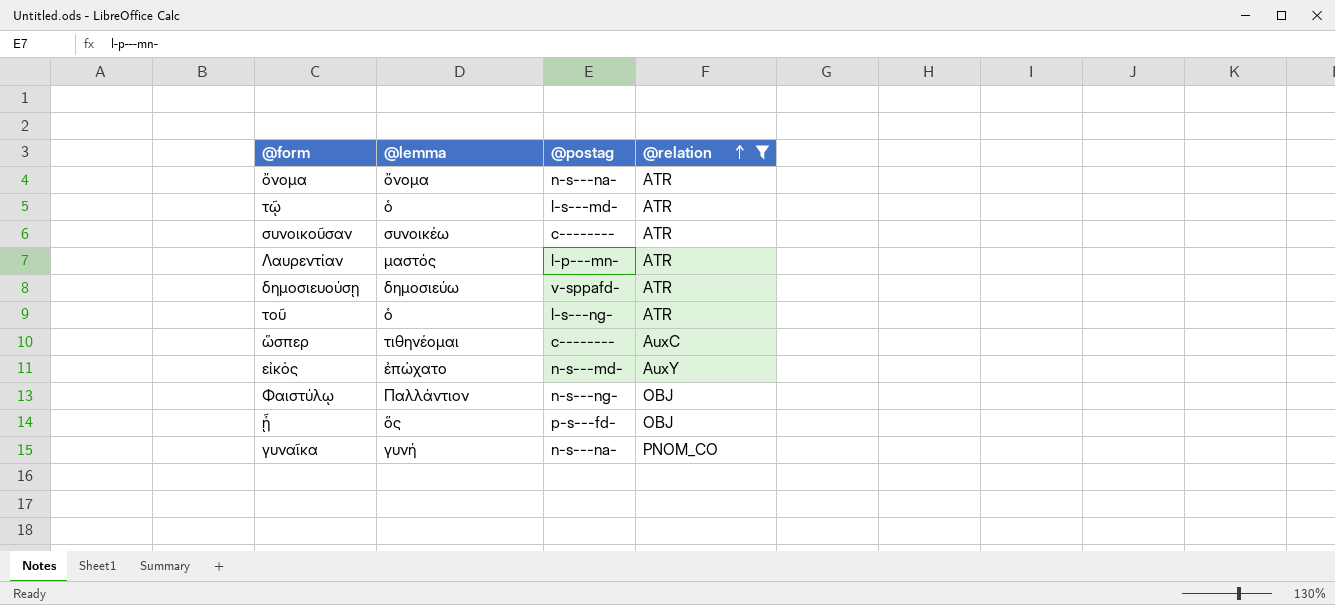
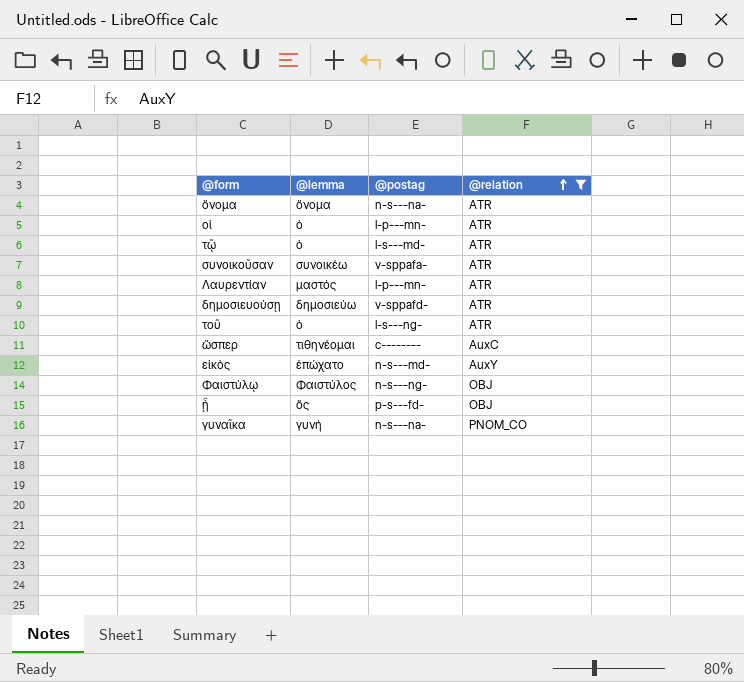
row οἱ: none -> ὁ | l-p---mn- | ATR
συνοικοῦσαν | @postag: c-------- -> v-sppafa-
Φαιστύλῳ | @lemma: Παλλάντιον -> Φαιστύλος

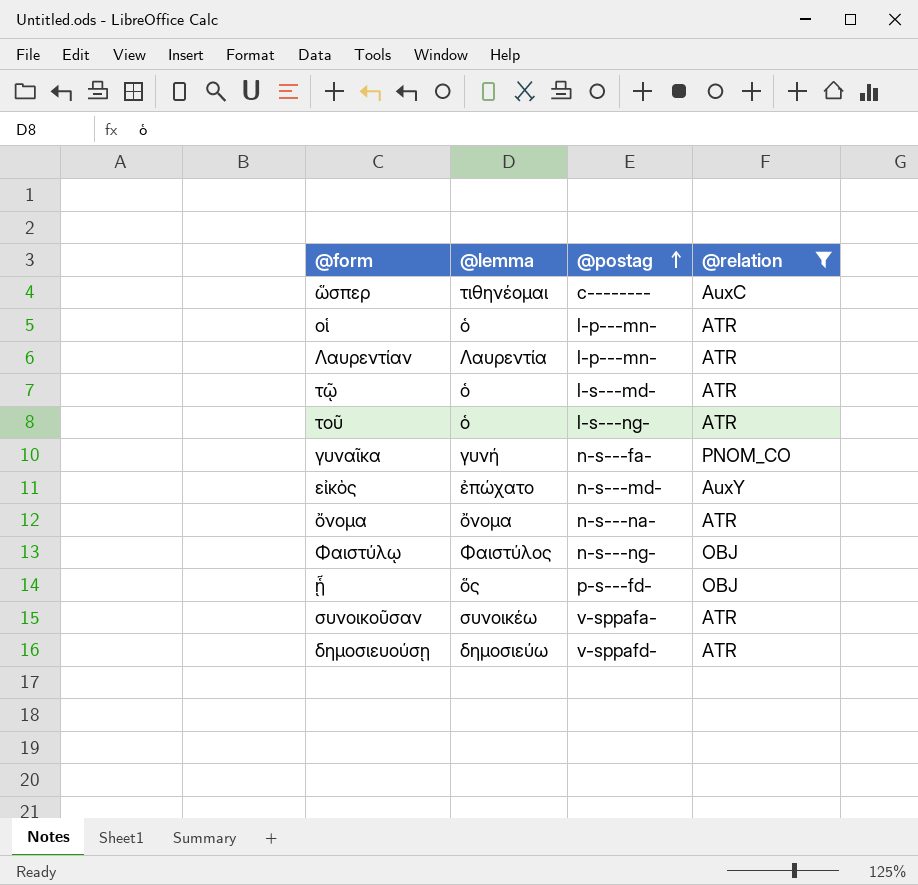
row order: @relation ascending -> @postag ascending
Λαυρεντίαν | @lemma: μαστός -> Λαυρεντία
γυναῖκα | @postag: n-s---na- -> n-s---fa-

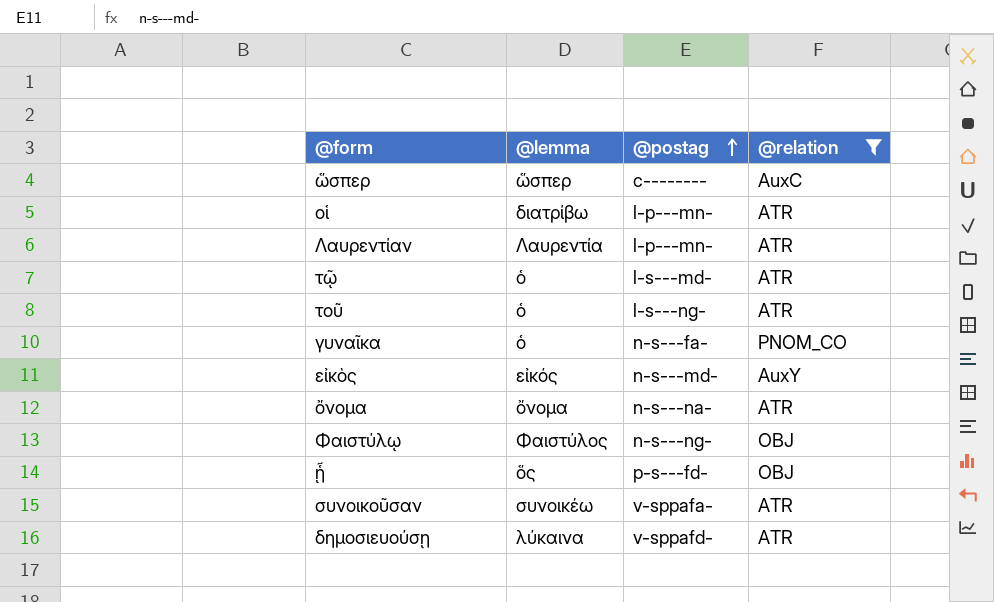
ὥσπερ | @lemma: τιθηνέομαι -> ὥσπερ
οἱ | @lemma: ὁ -> διατρίβω
γυναῖκα | @lemma: γυνή -> ὁ
εἰκὸς | @lemma: ἐπώχατο -> εἰκός
δημοσιευούσῃ | @lemma: δημοσιεύω -> λύκαινα

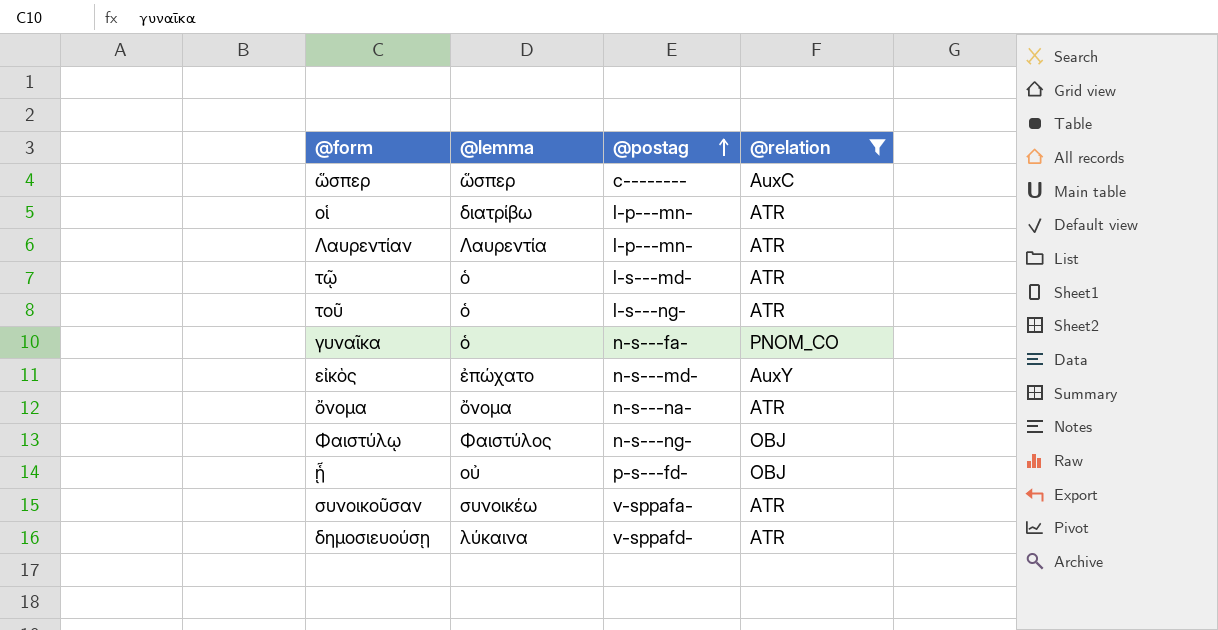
εἰκὸς | @lemma: εἰκός -> ἐπώχατο
ᾗ | @lemma: ὅς -> οὐ

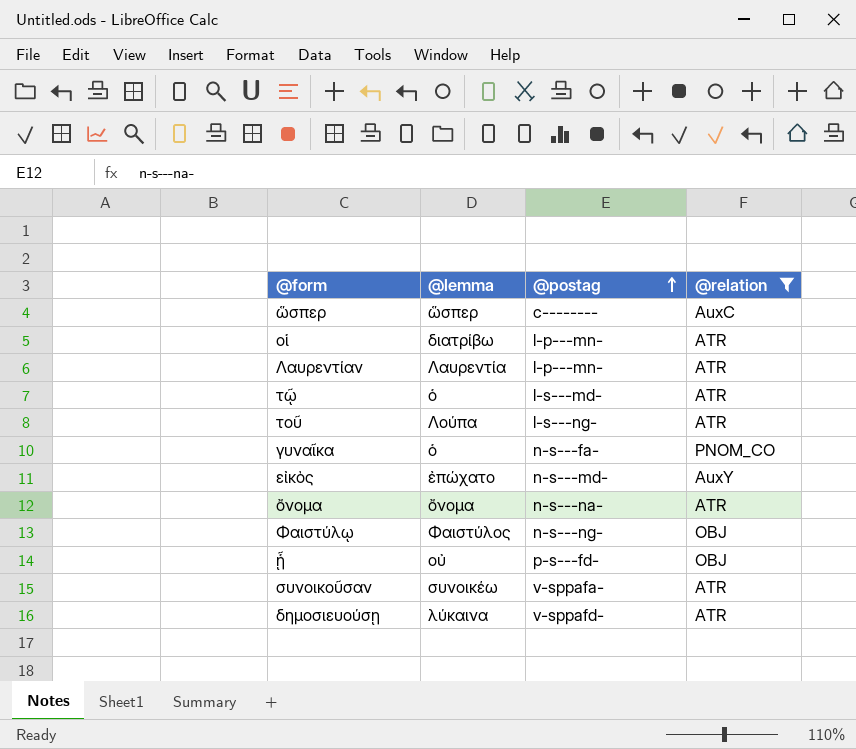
τοῦ | @lemma: ὁ -> Λούπα

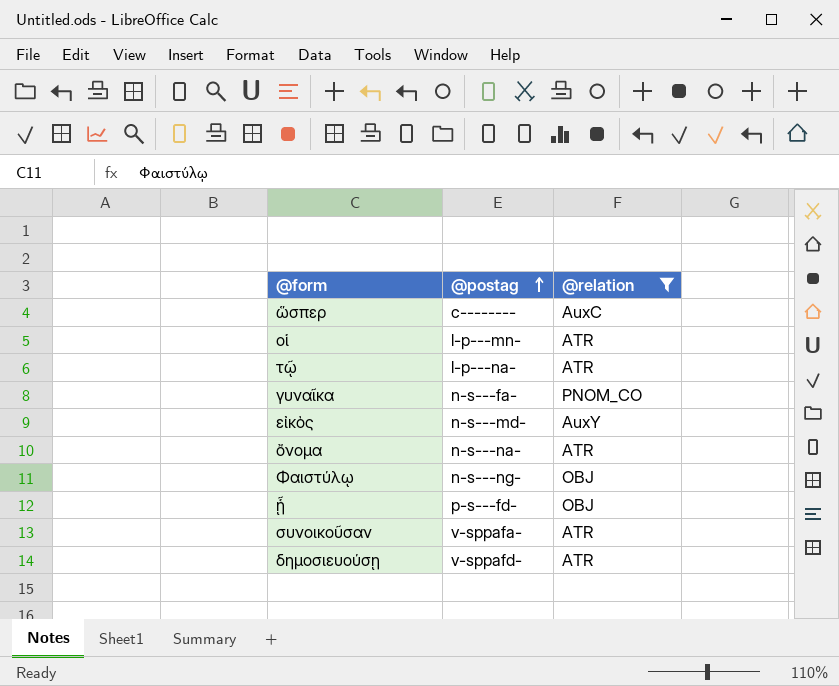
column @lemma | position: 2 -> none
row Λαυρεντίαν: Λαυρεντία | l-p---mn- | ATR -> none
row τοῦ: Λούπα | l-s---ng- | ATR -> none
τῷ | @postag: l-s---md- -> l-p---na-

